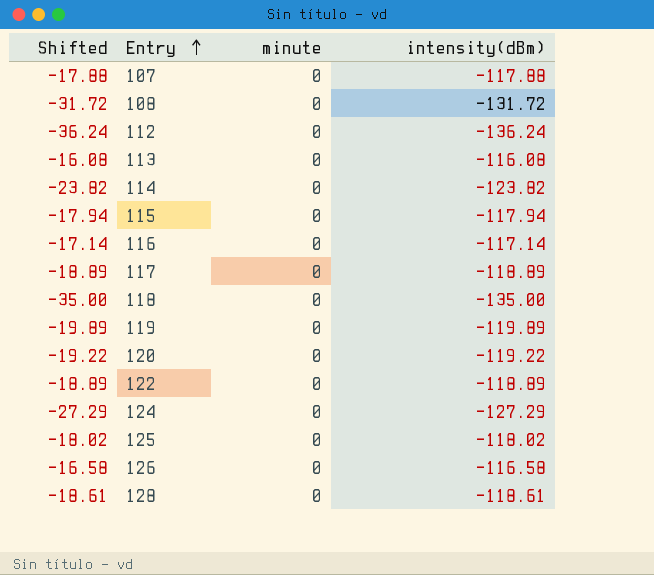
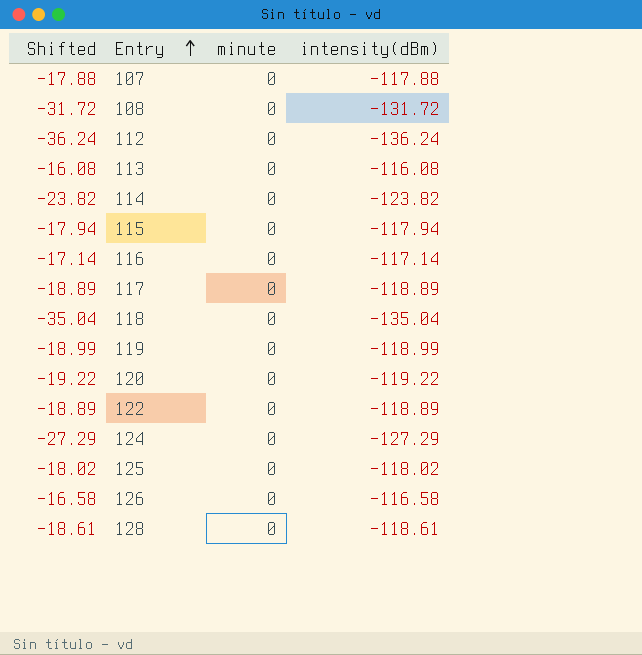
118 | Shifted: -35.00 -> -35.04
118 | intensity(dBm): -135.00 -> -135.04
119 | Shifted: -19.89 -> -18.99
119 | intensity(dBm): -119.89 -> -118.99

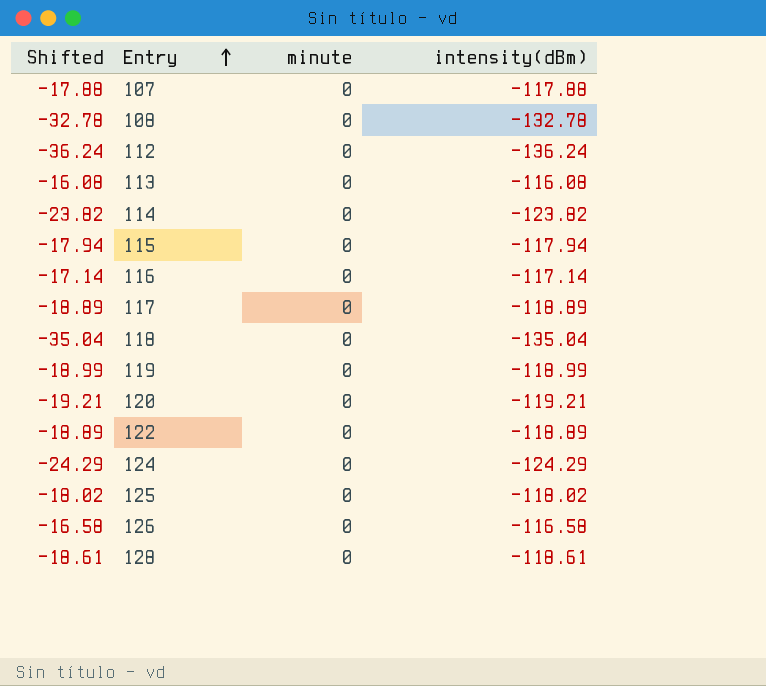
108 | Shifted: -31.72 -> -32.78
108 | intensity(dBm): -131.72 -> -132.78
120 | Shifted: -19.22 -> -19.21
120 | intensity(dBm): -119.22 -> -119.21
124 | Shifted: -27.29 -> -24.29
124 | intensity(dBm): -127.29 -> -124.29

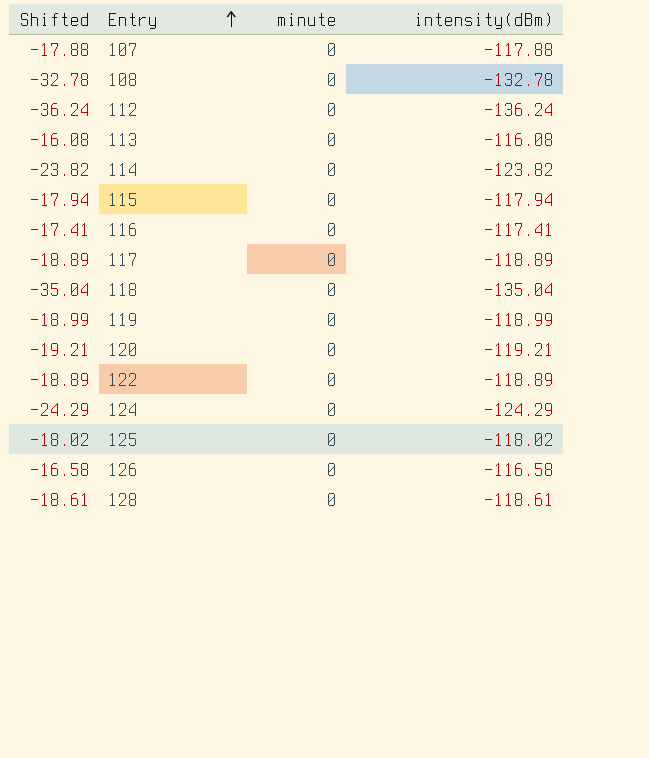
116 | Shifted: -17.14 -> -17.41
116 | intensity(dBm): -117.14 -> -117.41

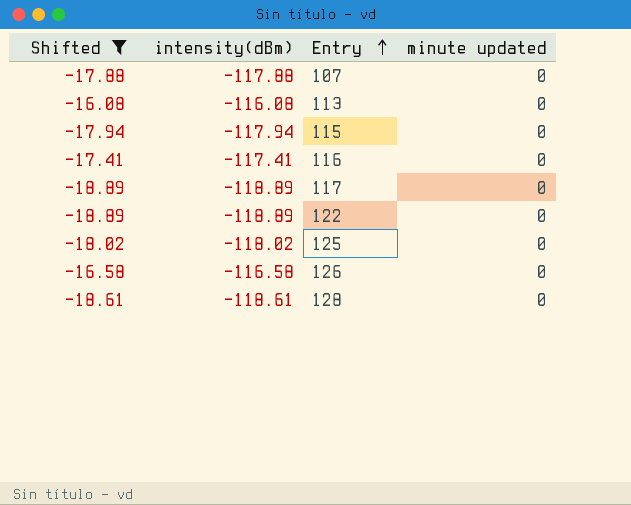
filter: none -> Shifted >= -18.89
column intensity(dBm) | position: 4 -> 2
column name: minute -> minute updated

